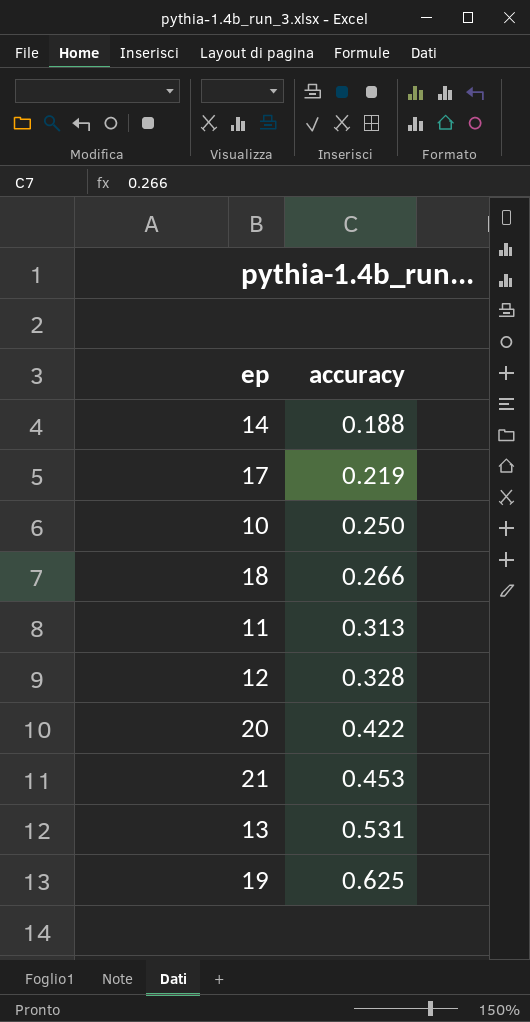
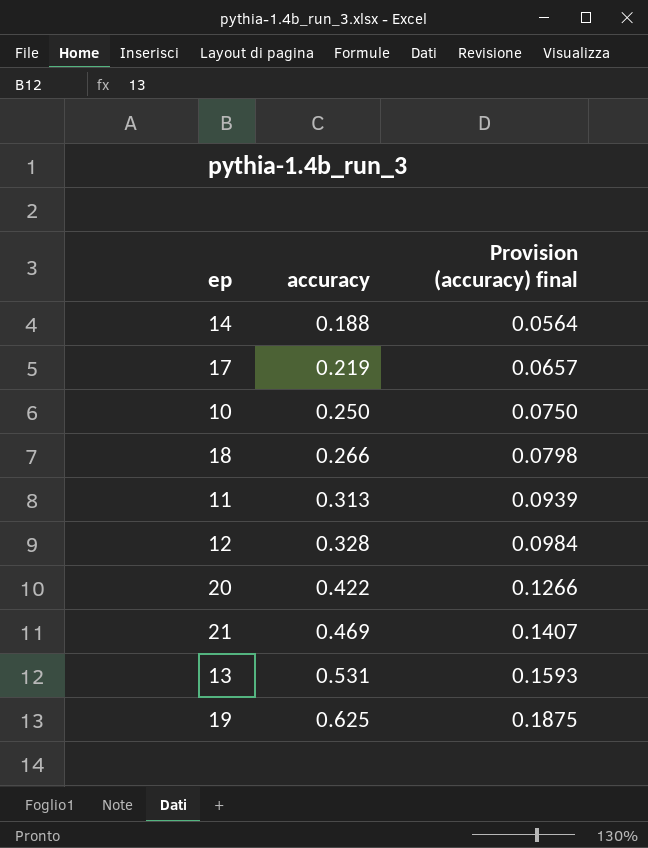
column Provision (accuracy) final | formula: none -> [accuracy] * 0.3
21 | accuracy: 0.453 -> 0.469

